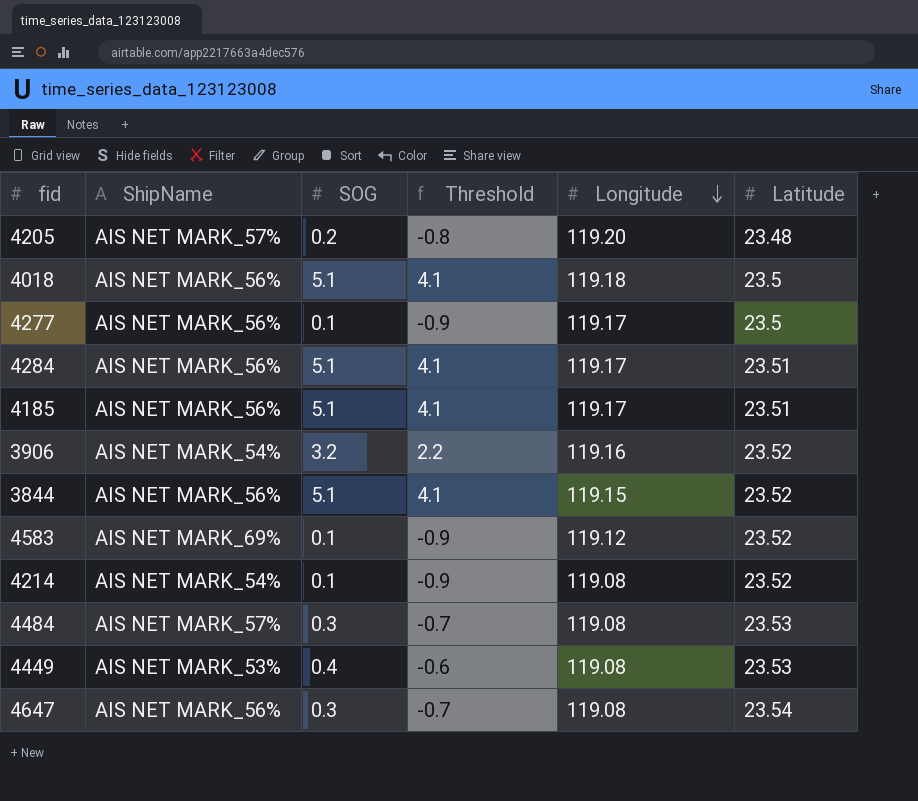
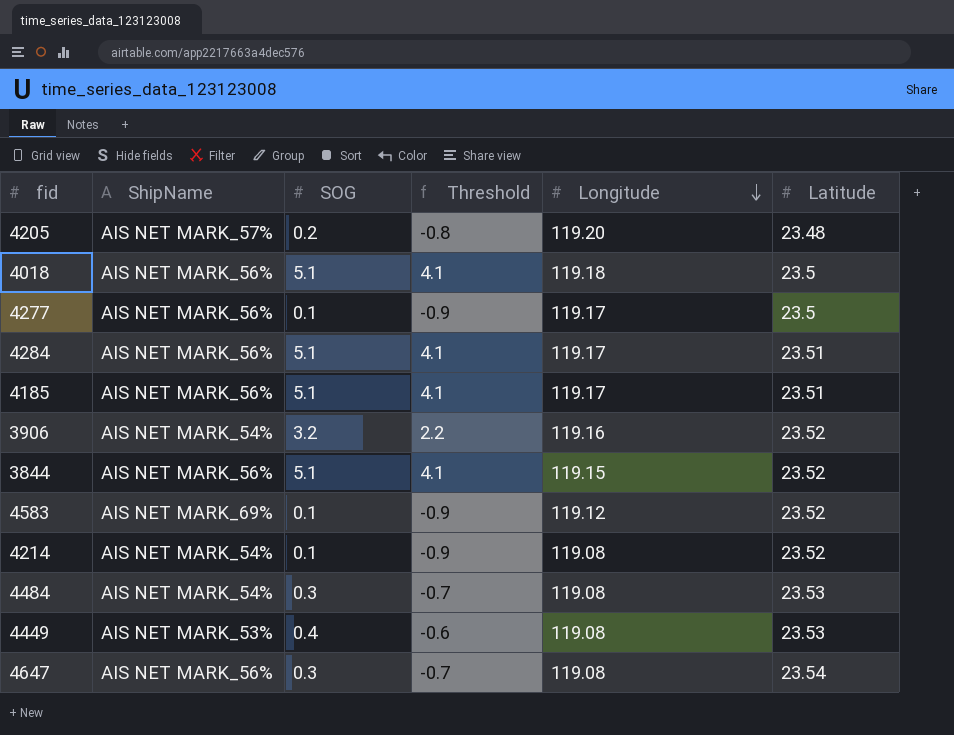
4484 | ShipName: AIS NET MARK_57% -> AIS NET MARK_54%

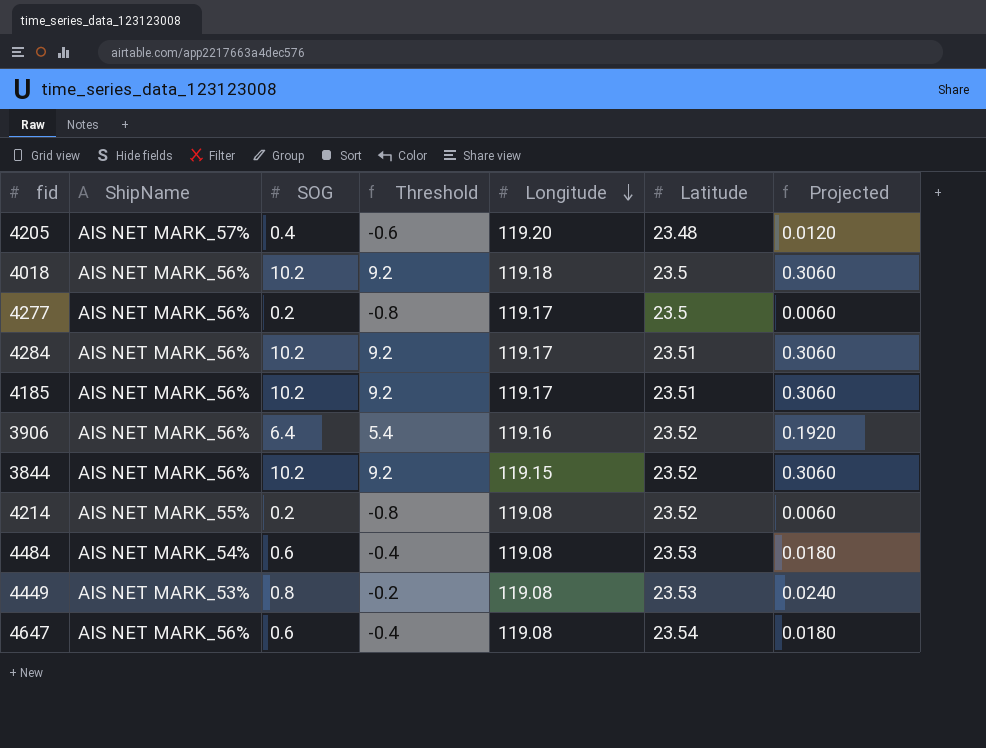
column Projected | formula: none -> [SOG] * 0.03
row 4583: AIS NET MARK_69% | 0.1 | -0.9 | 119.12 | 23.52 -> none
4205 | SOG: 0.2 -> 0.4
4205 | Threshold: -0.8 -> -0.6
4018 | SOG: 5.1 -> 10.2
4018 | Threshold: 4.1 -> 9.2
4277 | SOG: 0.1 -> 0.2
4277 | Threshold: -0.9 -> -0.8
4284 | SOG: 5.1 -> 10.2
4284 | Threshold: 4.1 -> 9.2
4185 | SOG: 5.1 -> 10.2
4185 | Threshold: 4.1 -> 9.2
3906 | ShipName: AIS NET MARK_54% -> AIS NET MARK_56%
3906 | SOG: 3.2 -> 6.4
3906 | Threshold: 2.2 -> 5.4
3844 | SOG: 5.1 -> 10.2
3844 | Threshold: 4.1 -> 9.2
4214 | ShipName: AIS NET MARK_54% -> AIS NET MARK_55%
4214 | SOG: 0.1 -> 0.2
4214 | Threshold: -0.9 -> -0.8
4484 | SOG: 0.3 -> 0.6
4484 | Threshold: -0.7 -> -0.4
4449 | SOG: 0.4 -> 0.8
4449 | Threshold: -0.6 -> -0.2
4647 | SOG: 0.3 -> 0.6
4647 | Threshold: -0.7 -> -0.4

